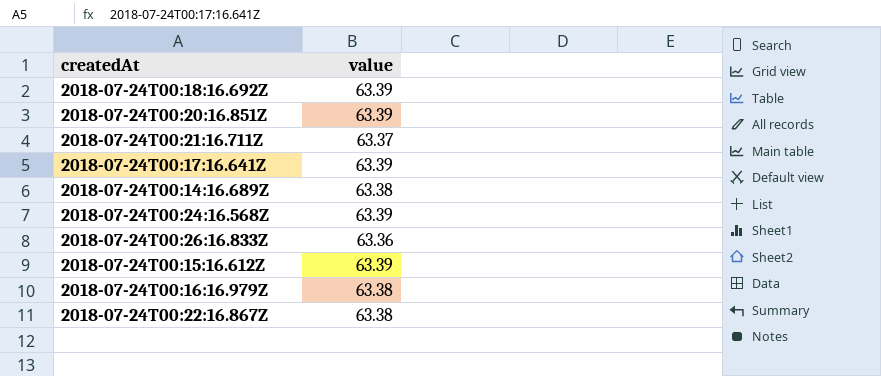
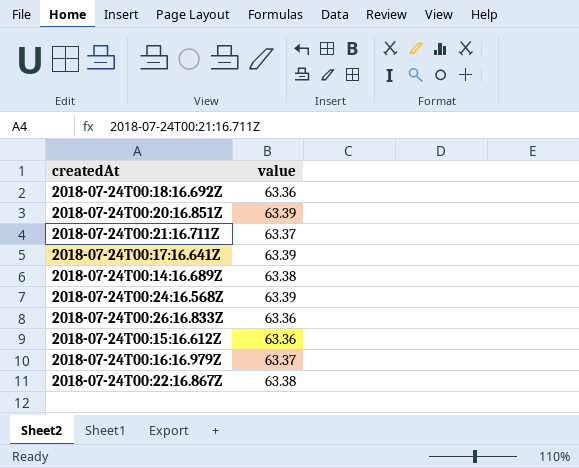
2018-07-24T00:18:16.692Z | value: 63.39 -> 63.36
2018-07-24T00:15:16.612Z | value: 63.39 -> 63.36
2018-07-24T00:16:16.979Z | value: 63.38 -> 63.37

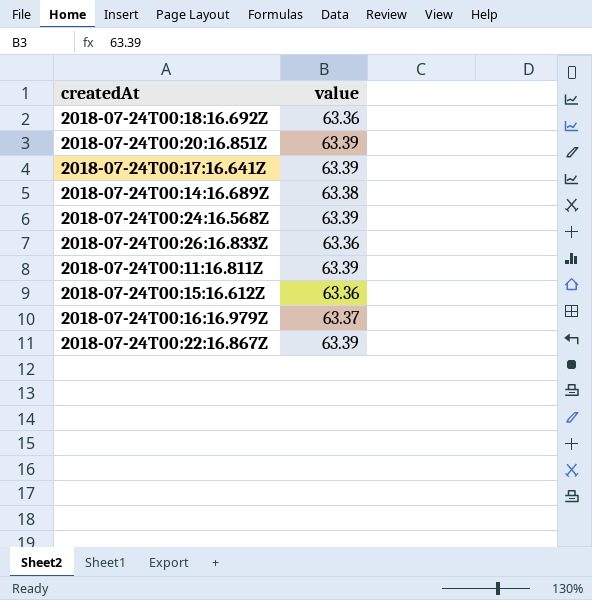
row 2018-07-24T00:21:16.711Z: 63.37 -> none
row 2018-07-24T00:11:16.811Z: none -> 63.39
2018-07-24T00:22:16.867Z | value: 63.38 -> 63.39

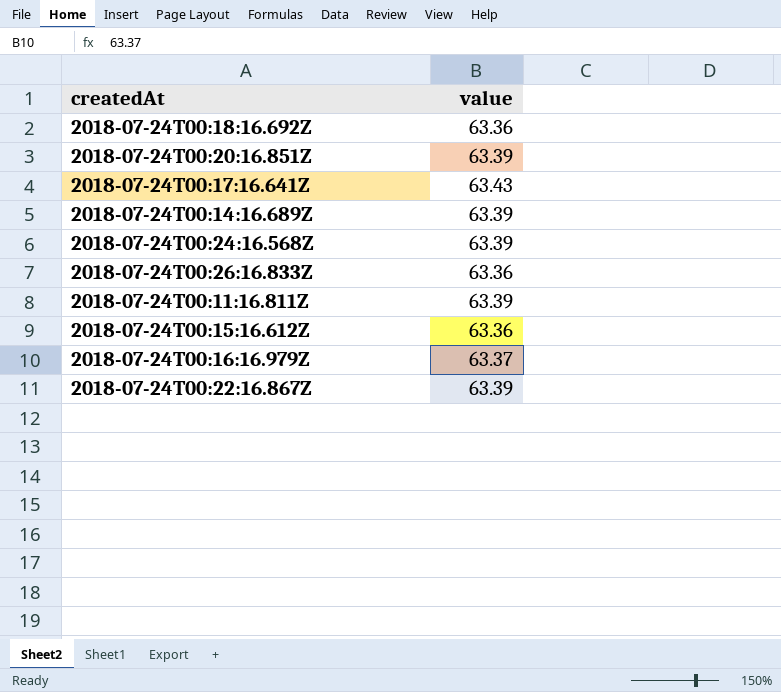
2018-07-24T00:17:16.641Z | value: 63.39 -> 63.43
2018-07-24T00:14:16.689Z | value: 63.38 -> 63.39

